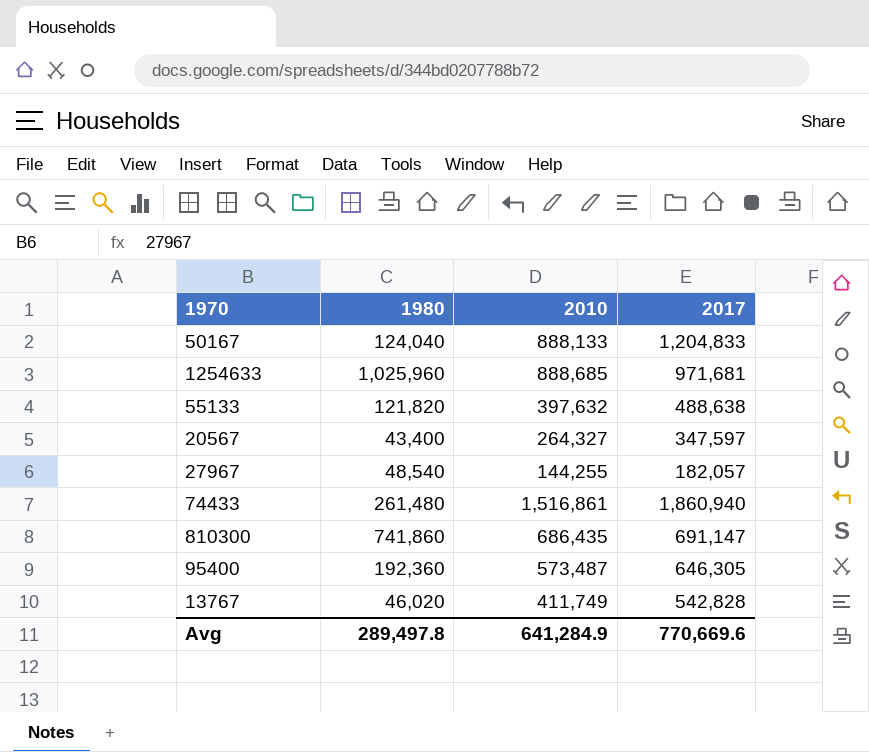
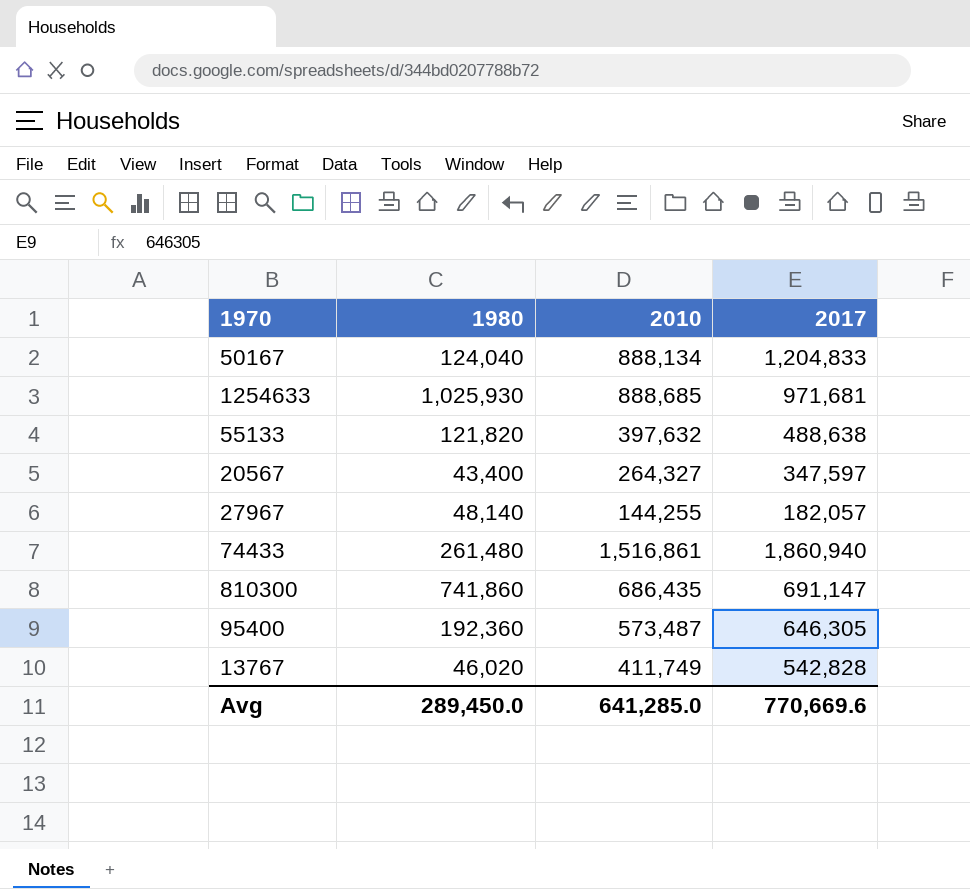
50167 | 2010: 888,133 -> 888,134
1254633 | 1980: 1,025,960 -> 1,025,930
27967 | 1980: 48,540 -> 48,140
Avg | 1980: 289,497.8 -> 289,450.0
Avg | 2010: 641,284.9 -> 641,285.0

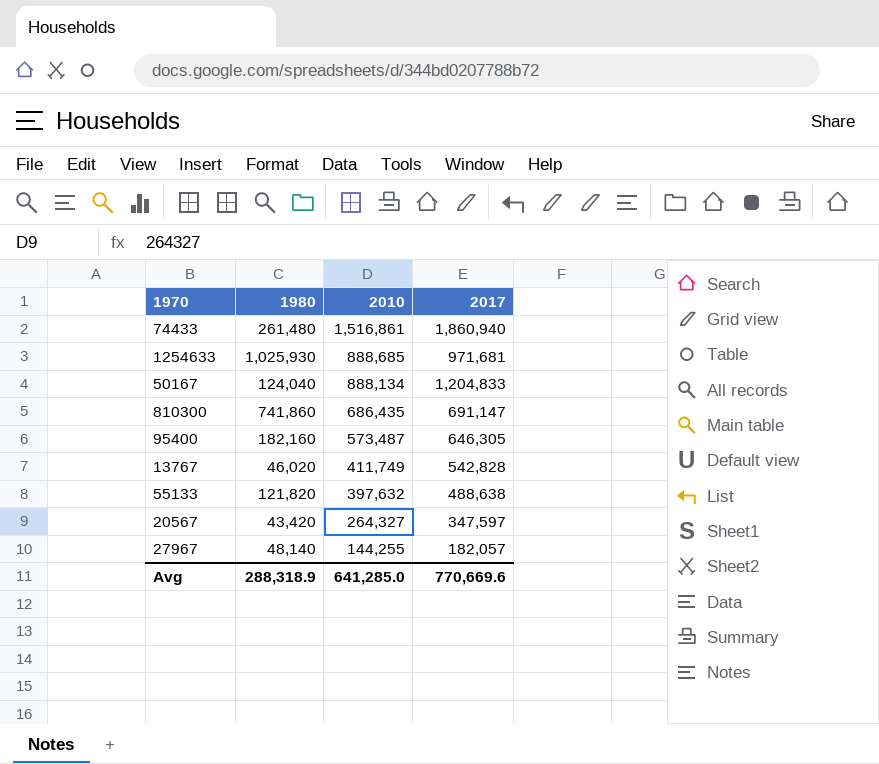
row order: none -> 2010 descending
95400 | 1980: 192,360 -> 182,160
20567 | 1980: 43,400 -> 43,420
Avg | 1980: 289,450.0 -> 288,318.9

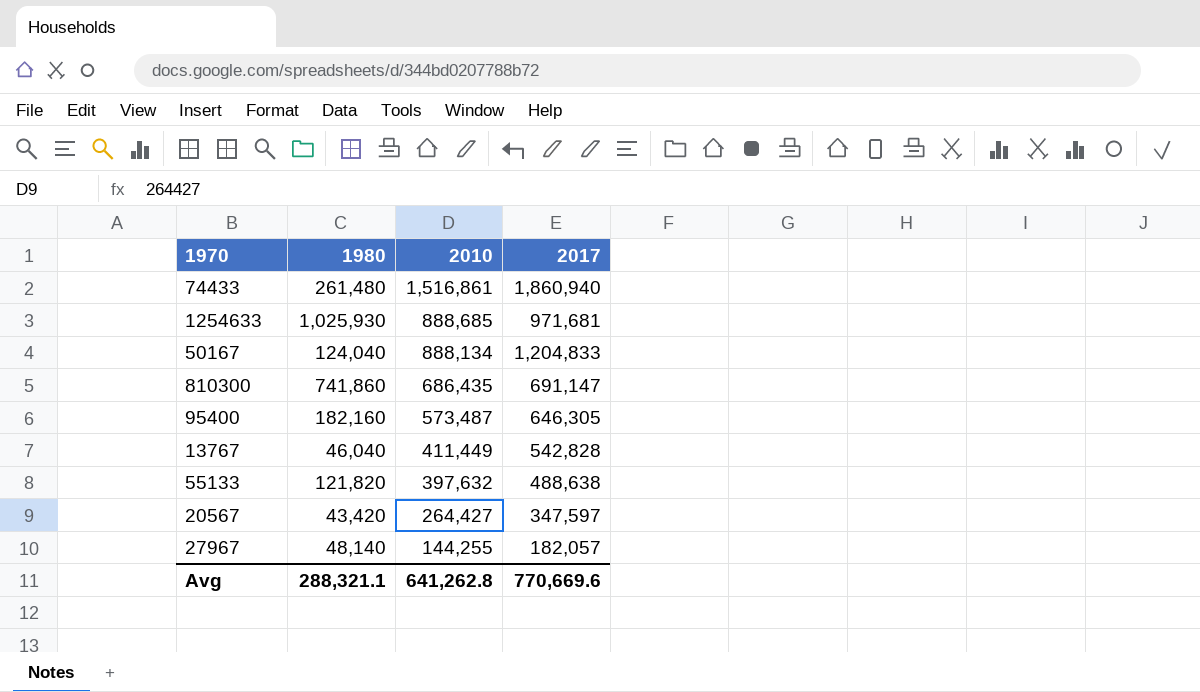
13767 | 1980: 46,020 -> 46,040
13767 | 2010: 411,749 -> 411,449
20567 | 2010: 264,327 -> 264,427
Avg | 1980: 288,318.9 -> 288,321.1
Avg | 2010: 641,285.0 -> 641,262.8

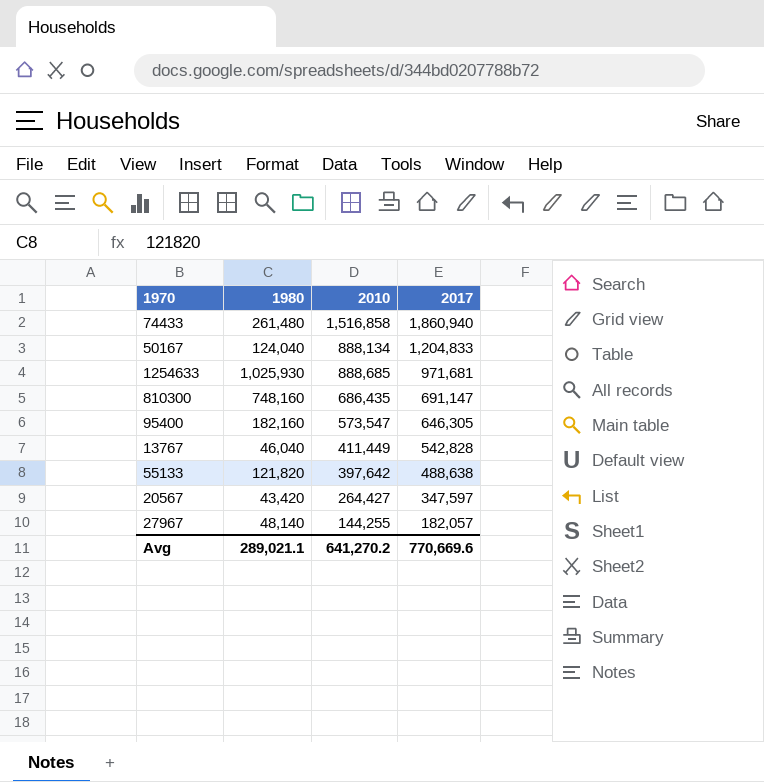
row order: 2010 descending -> 2017 descending
74433 | 2010: 1,516,861 -> 1,516,858
810300 | 1980: 741,860 -> 748,160
95400 | 2010: 573,487 -> 573,547
55133 | 2010: 397,632 -> 397,642
Avg | 1980: 288,321.1 -> 289,021.1
Avg | 2010: 641,262.8 -> 641,270.2

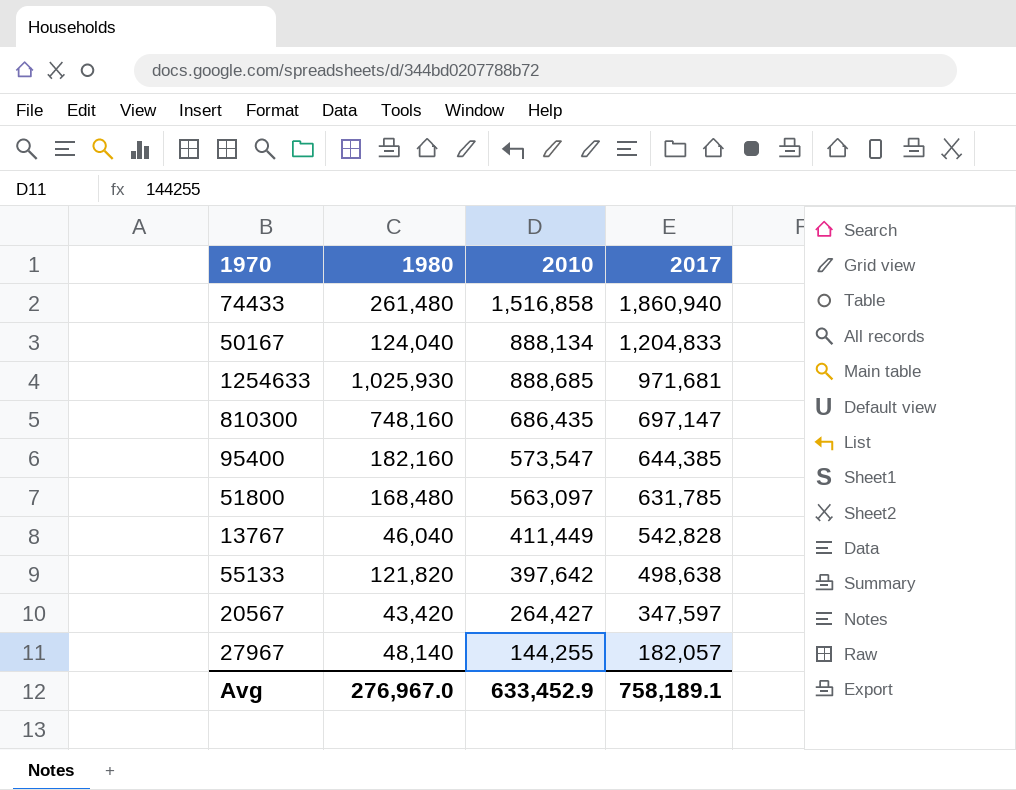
810300 | 2017: 691,147 -> 697,147
95400 | 2017: 646,305 -> 644,385
row 51800: none -> 168,480 | 563,097 | 631,785
55133 | 2017: 488,638 -> 498,638
Avg | 1980: 289,021.1 -> 276,967.0
Avg | 2010: 641,270.2 -> 633,452.9
Avg | 2017: 770,669.6 -> 758,189.1

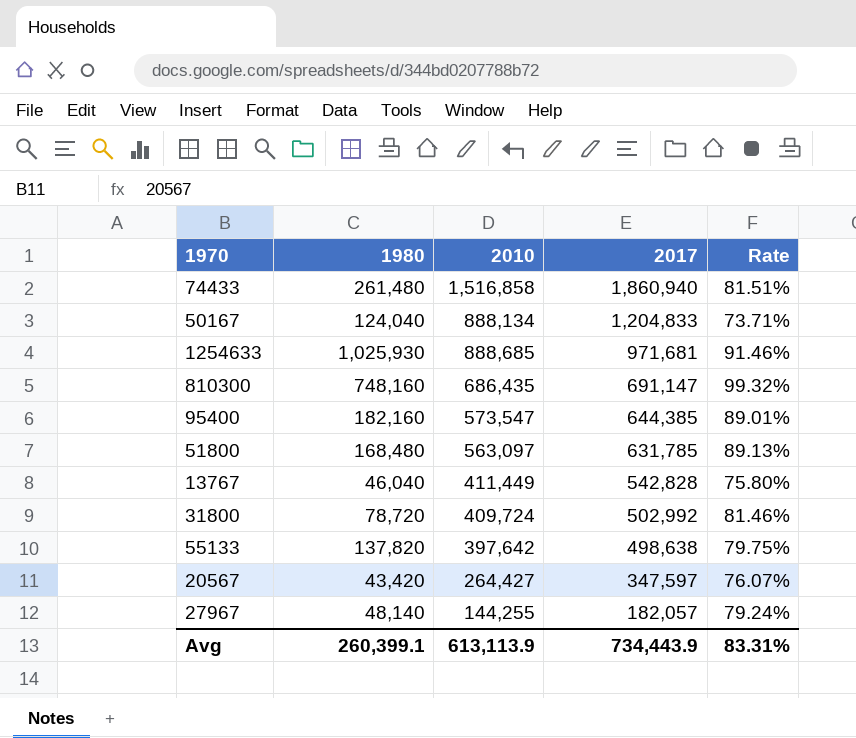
column Rate | formula: none -> [2010] / [2017]
810300 | 2017: 697,147 -> 691,147
row 31800: none -> 78,720 | 409,724 | 502,992 | 81.46%
55133 | 1980: 121,820 -> 137,820
Avg | 1980: 276,967.0 -> 260,399.1
Avg | 2010: 633,452.9 -> 613,113.9
Avg | 2017: 758,189.1 -> 734,443.9

